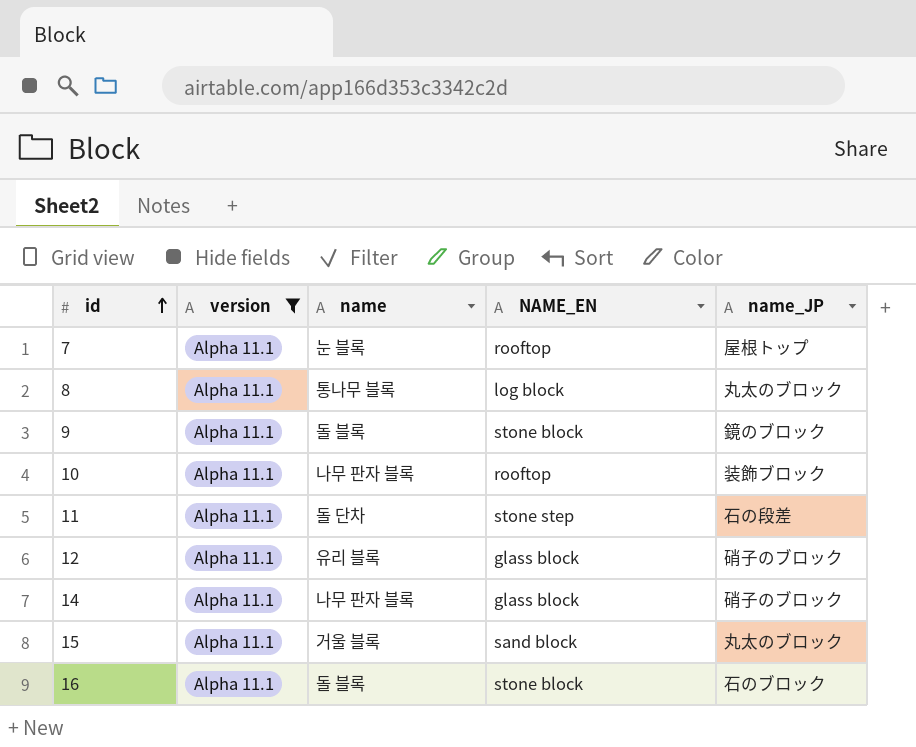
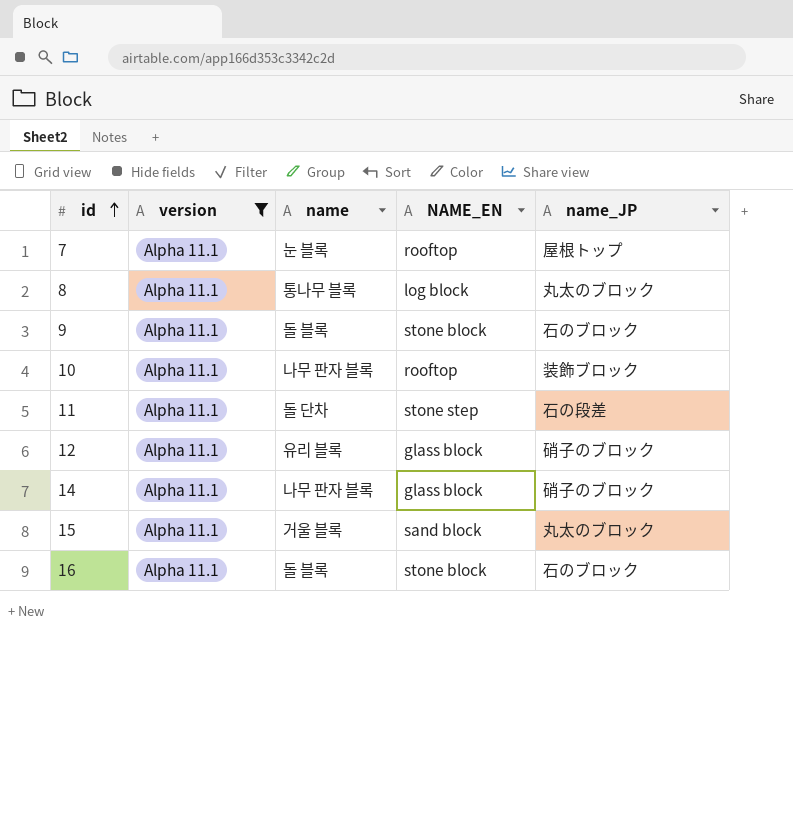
9 | name_JP: 鏡のブロック -> 石のブロック

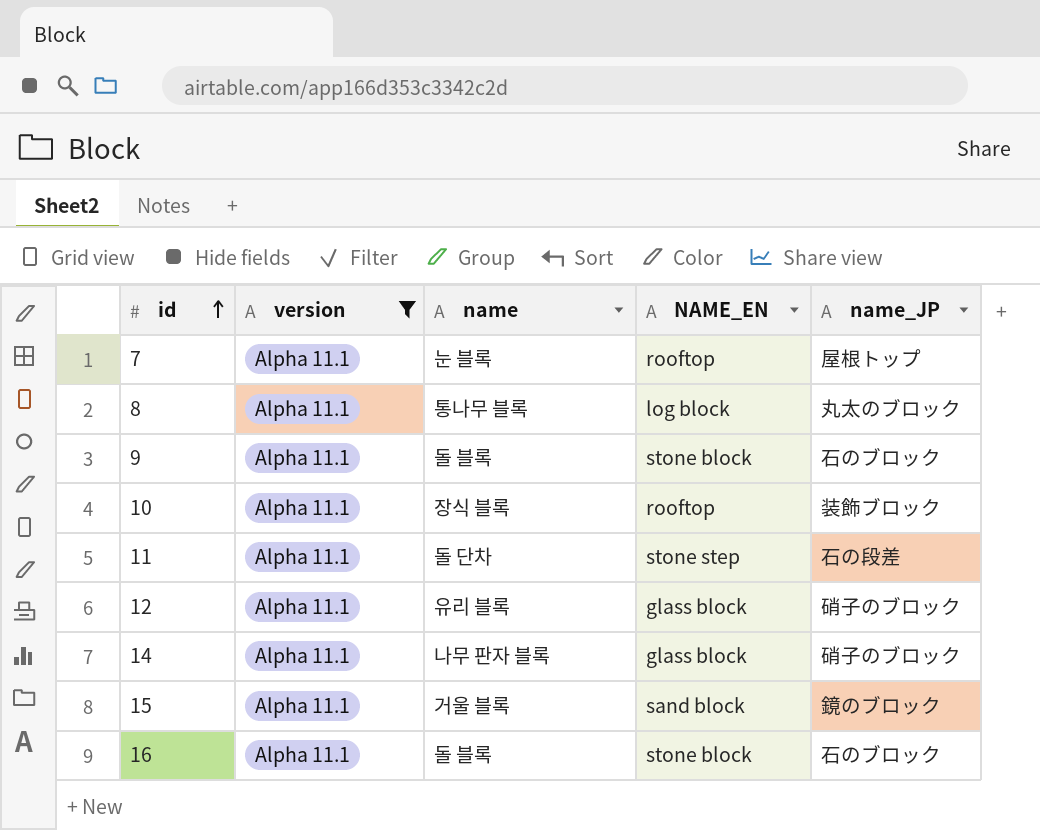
10 | name: 나무 판자 블록 -> 장식 블록
15 | name_JP: 丸太のブロック -> 鏡のブロック

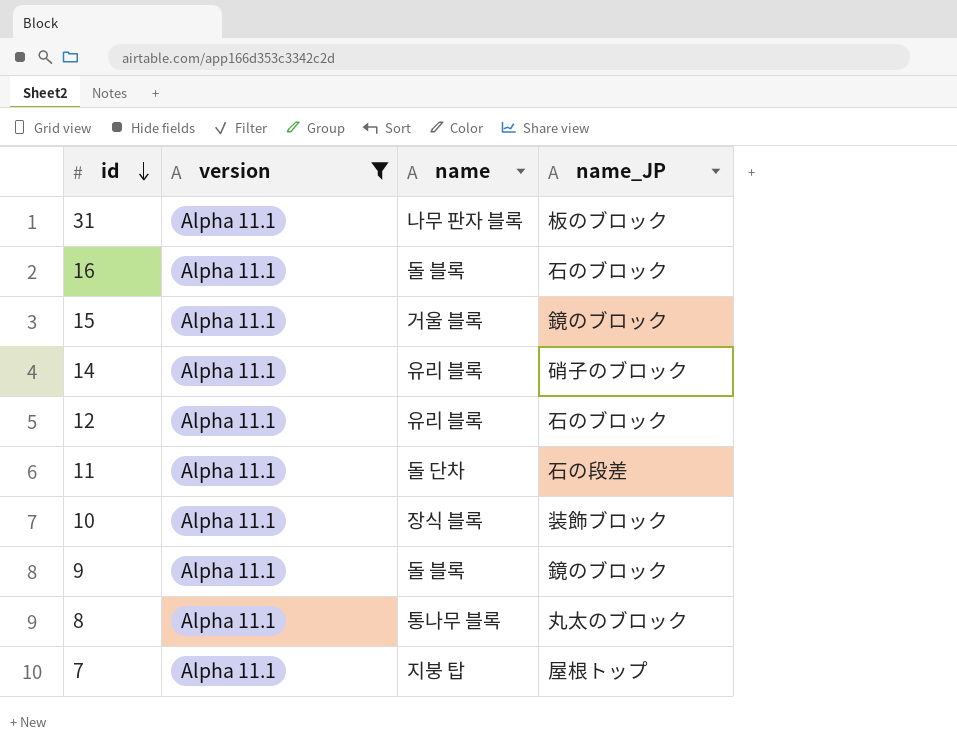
row order: id ascending -> id descending
column NAME_EN | position: 4 -> none
row 31: none -> Alpha 11.1 | 나무 판자 블록 | 板のブロック
14 | name: 나무 판자 블록 -> 유리 블록
12 | name_JP: 硝子のブロック -> 石のブロック
9 | name_JP: 石のブロック -> 鏡のブロック
7 | name: 눈 블록 -> 지붕 탑

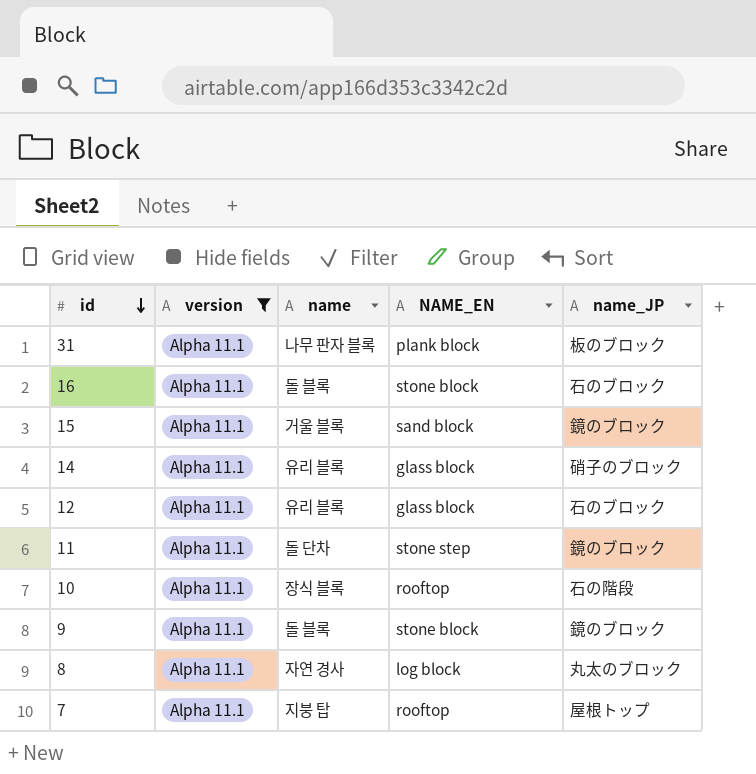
column NAME_EN | position: none -> 4
11 | name_JP: 石の段差 -> 鏡のブロック
10 | name_JP: 装飾ブロック -> 石の階段
8 | name: 통나무 블록 -> 자연 경사

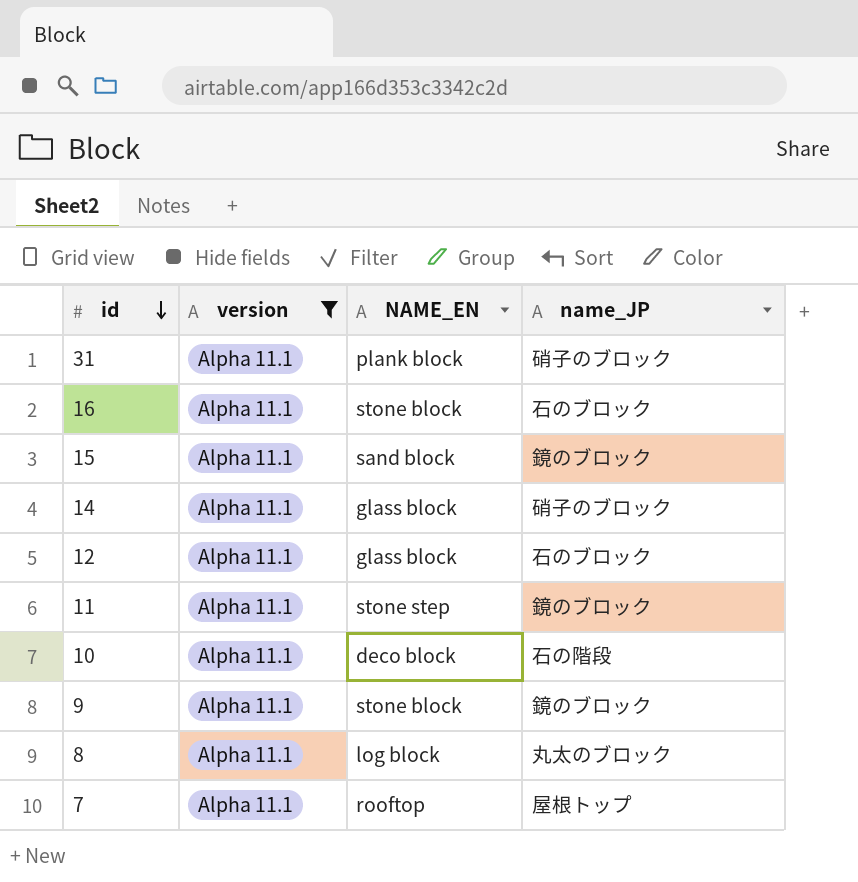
column name | position: 3 -> none
31 | name_JP: 板のブロック -> 硝子のブロック
10 | NAME_EN: rooftop -> deco block

